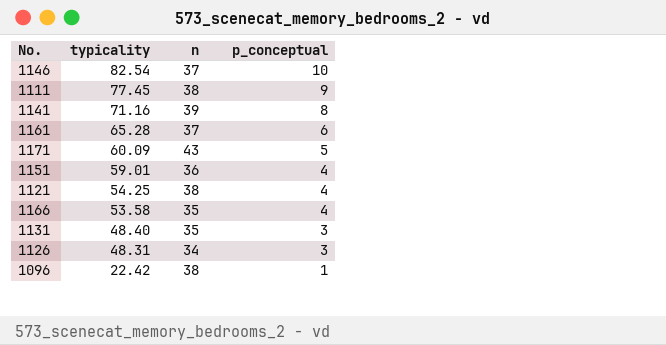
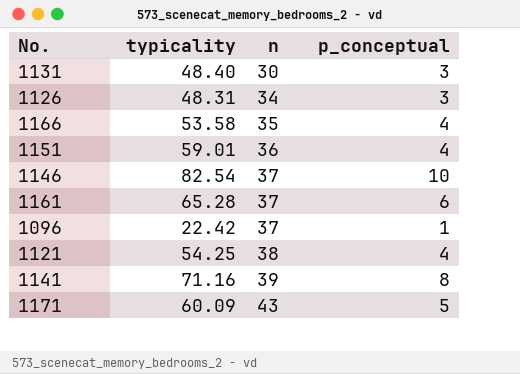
row order: typicality descending -> n ascending
row 1111: 77.45 | 38 | 9 -> none
1131 | n: 35 -> 30
1096 | n: 38 -> 37

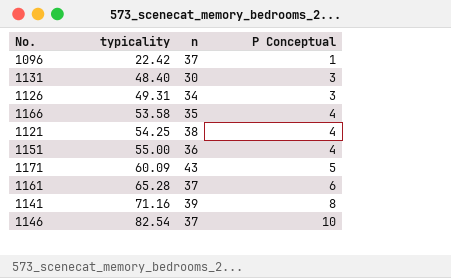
row order: n ascending -> typicality ascending
column name: p_conceptual -> P Conceptual
1126 | typicality: 48.31 -> 49.31
1151 | typicality: 59.01 -> 55.00

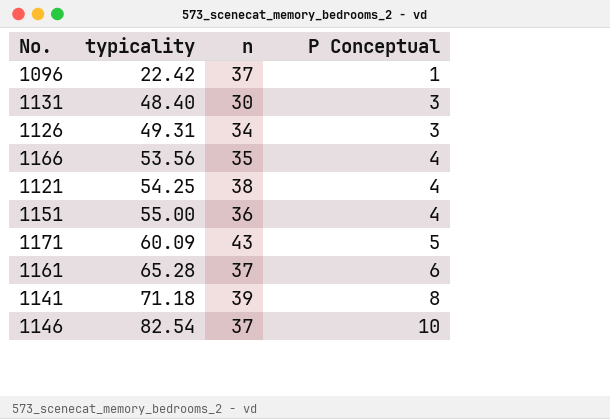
1166 | typicality: 53.58 -> 53.56
1141 | typicality: 71.16 -> 71.18

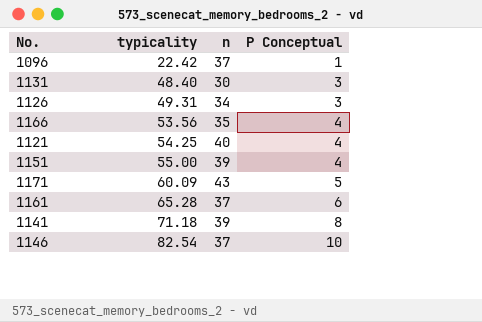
1121 | n: 38 -> 40
1151 | n: 36 -> 39

